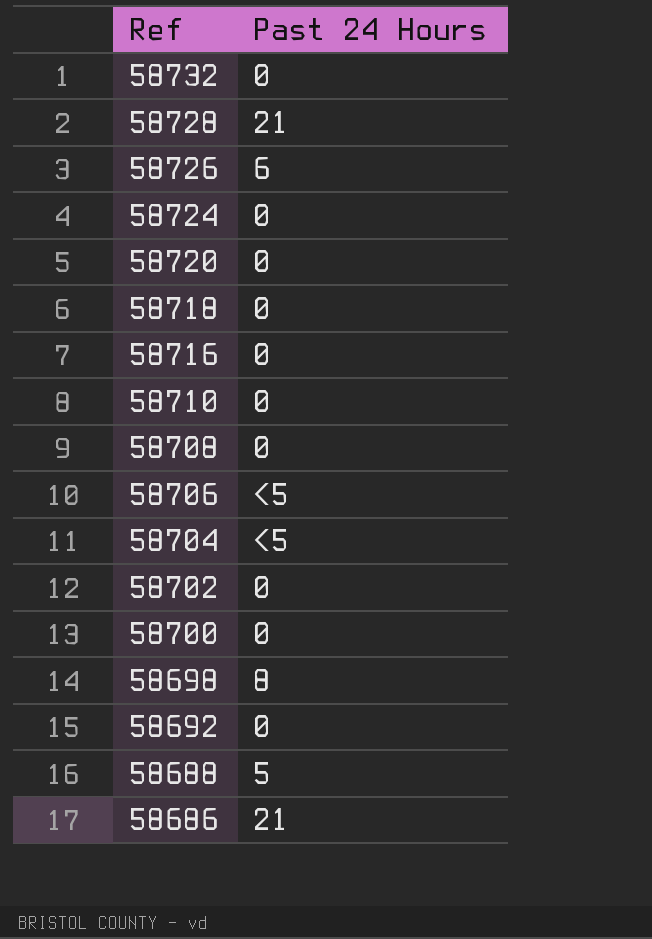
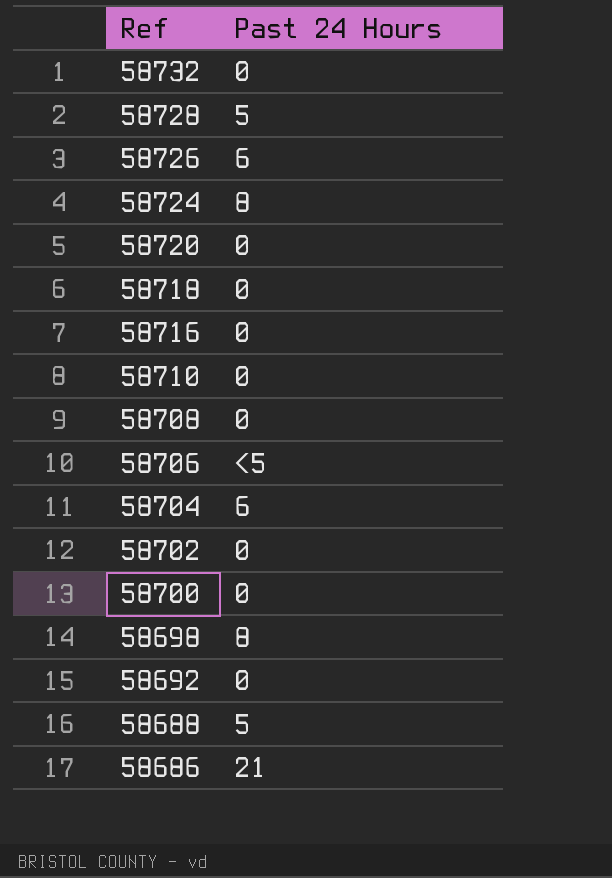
58728 | Past 24 Hours: 21 -> 5
58724 | Past 24 Hours: 0 -> 8
58704 | Past 24 Hours: <5 -> 6

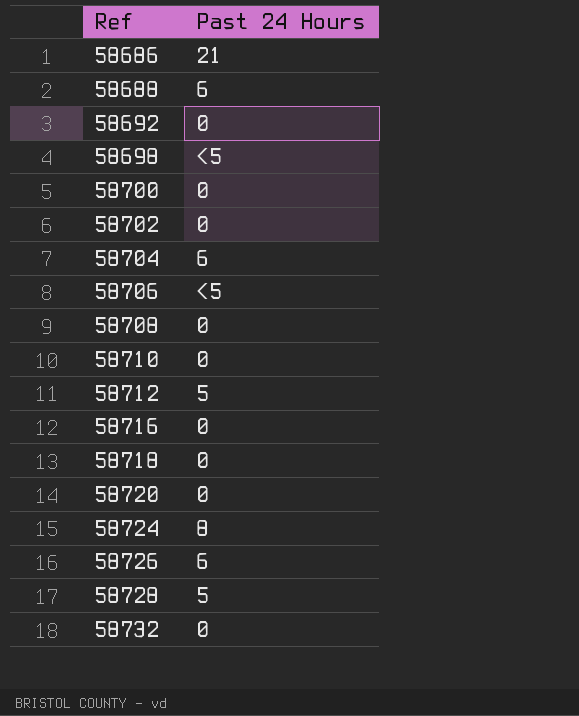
row order: Ref descending -> Ref ascending
58688 | Past 24 Hours: 5 -> 6
58698 | Past 24 Hours: 8 -> <5
row 58712: none -> 5

